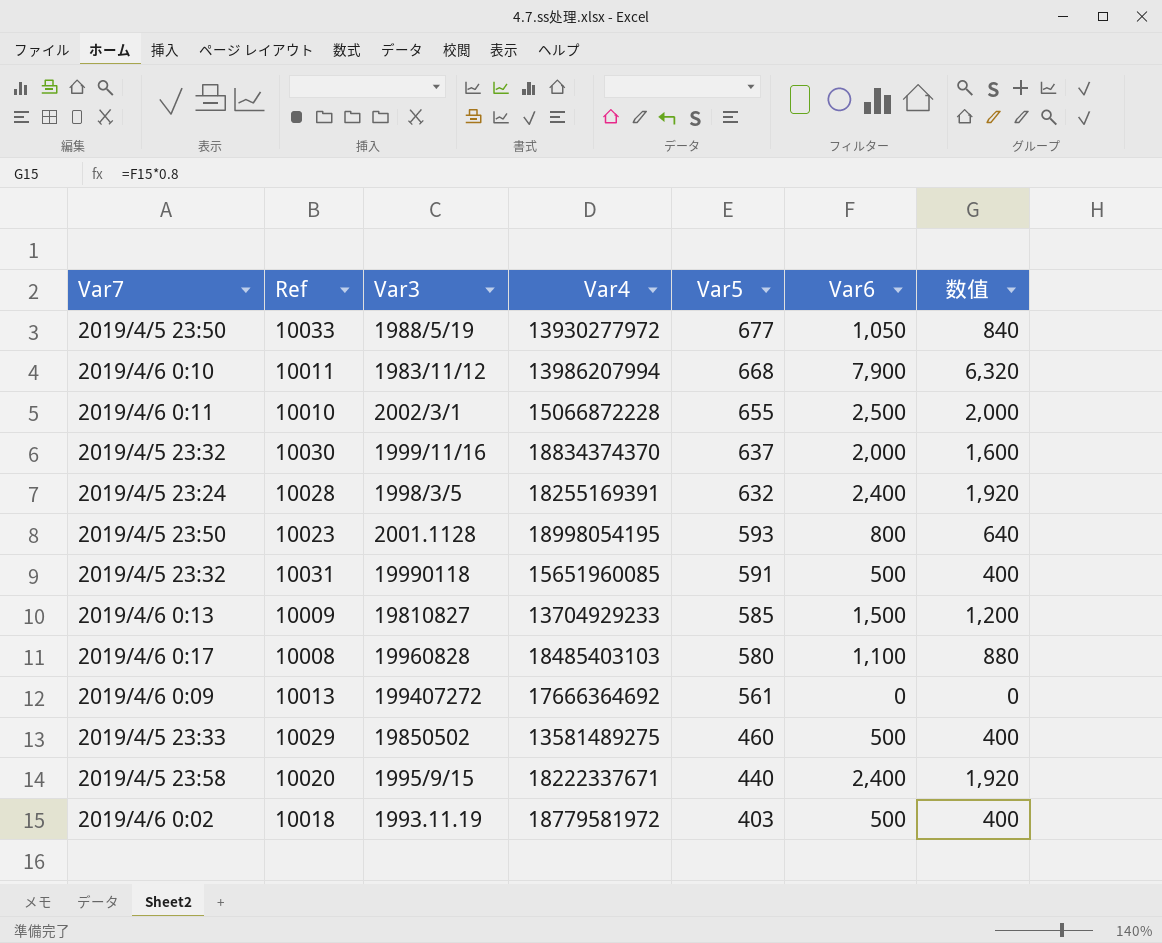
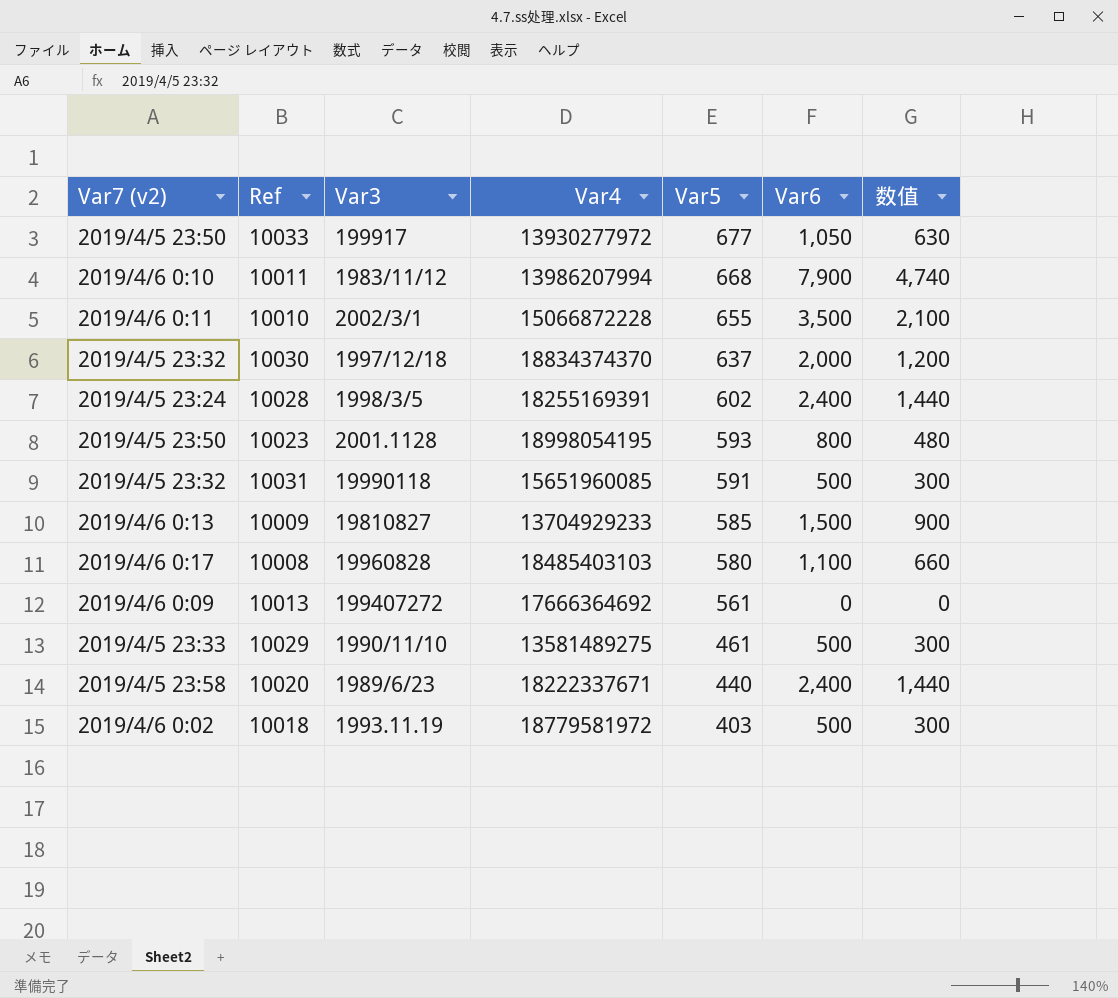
column name: Var7 -> Var7 (v2)
column 数值 | formula: [Var6] * 0.8 -> [Var6] * 0.6
10033 | Var3: 1988/5/19 -> 199917
10010 | Var6: 2,500 -> 3,500
10030 | Var3: 1999/11/16 -> 1997/12/18
10028 | Var5: 632 -> 602
10029 | Var3: 19850502 -> 1990/11/10
10029 | Var5: 460 -> 461
10020 | Var3: 1995/9/15 -> 1989/6/23

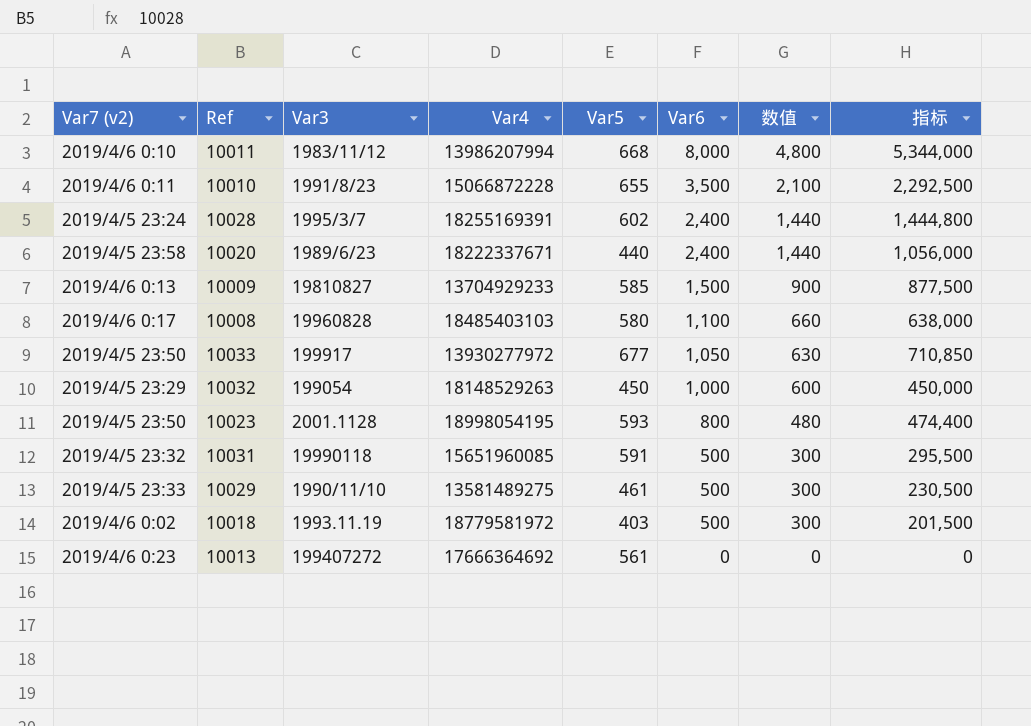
row order: Var5 descending -> Var6 descending
column 指标 | formula: none -> [Var5] * [Var6]
row 10030: 2019/4/5 23:32 | 1997/12/18 | 18834374370 | 637 | 2,000 | 1,200 -> none
10011 | Var6: 7,900 -> 8,000
10011 | 数值: 4,740 -> 4,800
10010 | Var3: 2002/3/1 -> 1991/8/23
10028 | Var3: 1998/3/5 -> 1995/3/7
row 10032: none -> 2019/4/5 23:29 | 199054 | 18148529263 | 450 | 1,000 | 600 | 450,000
10013 | Var7 (v2): 2019/4/6 0:09 -> 2019/4/6 0:23

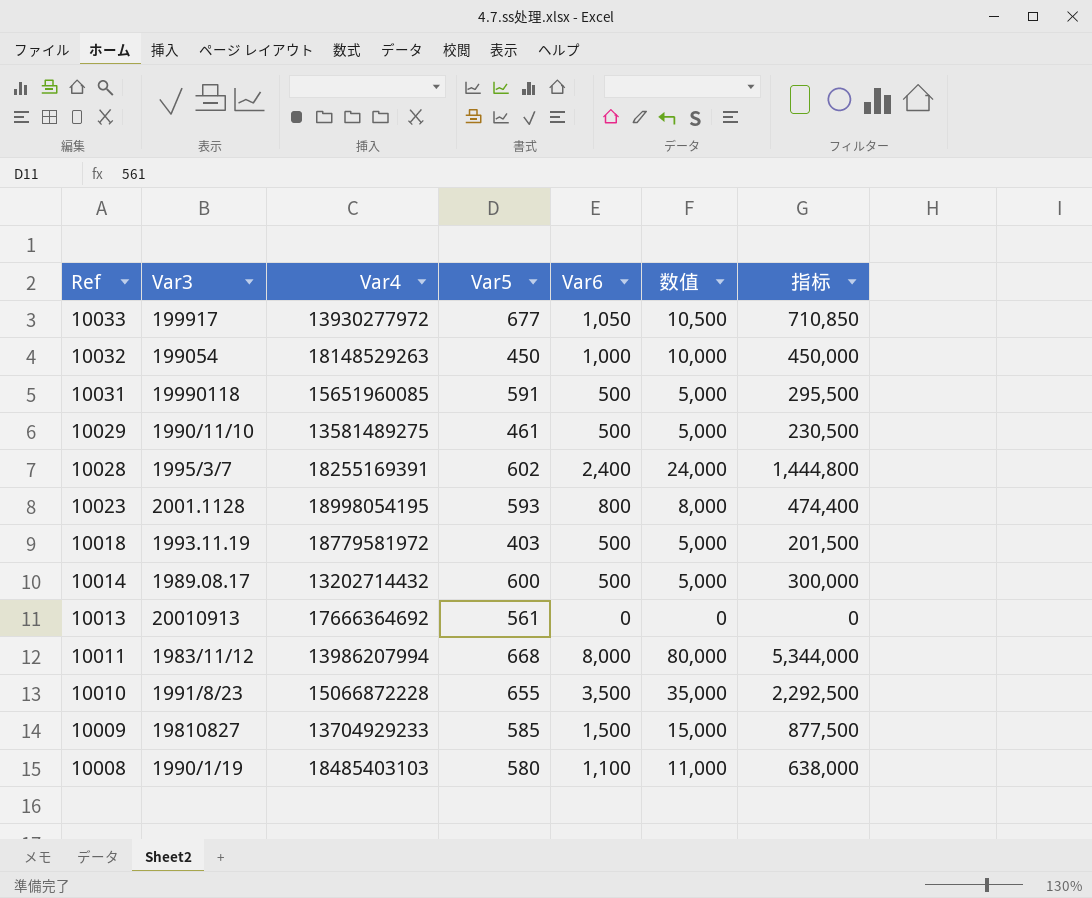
row order: Var6 descending -> Ref descending
column Var7 (v2) | position: 1 -> none
column 数值 | formula: [Var6] * 0.6 -> [Var6] * 10
row 10020: 2019/4/5 23:58 | 1989/6/23 | 18222337671 | 440 | 2,400 | 1,440 | 1,056,000 -> none
row 10014: none -> 1989.08.17 | 13202714432 | 600 | 500 | 5,000 | 300,000
10013 | Var3: 199407272 -> 20010913
10008 | Var3: 19960828 -> 1990/1/19

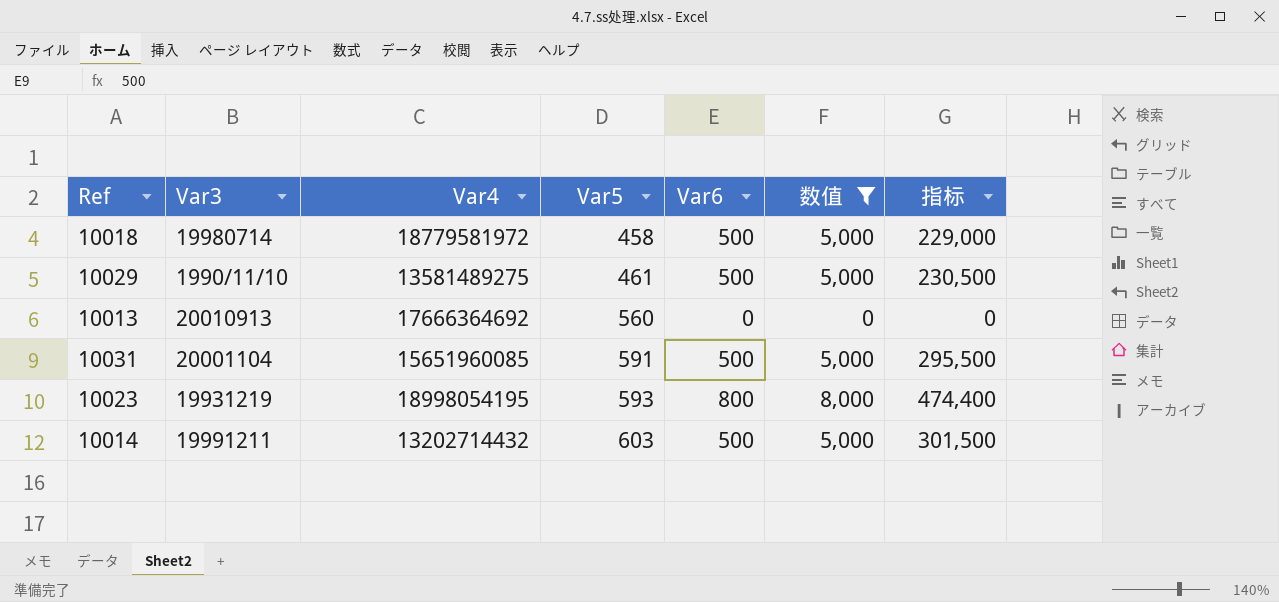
filter: none -> 数值 <= 8,000
row order: Ref descending -> Var5 ascending
10018 | Var3: 1993.11.19 -> 19980714
10018 | Var5: 403 -> 458
10018 | 指标: 201,500 -> 229,000
10013 | Var5: 561 -> 560
10031 | Var3: 19990118 -> 20001104
10023 | Var3: 2001.1128 -> 19931219
10014 | Var3: 1989.08.17 -> 19991211
10014 | Var5: 600 -> 603
10014 | 指标: 300,000 -> 301,500

